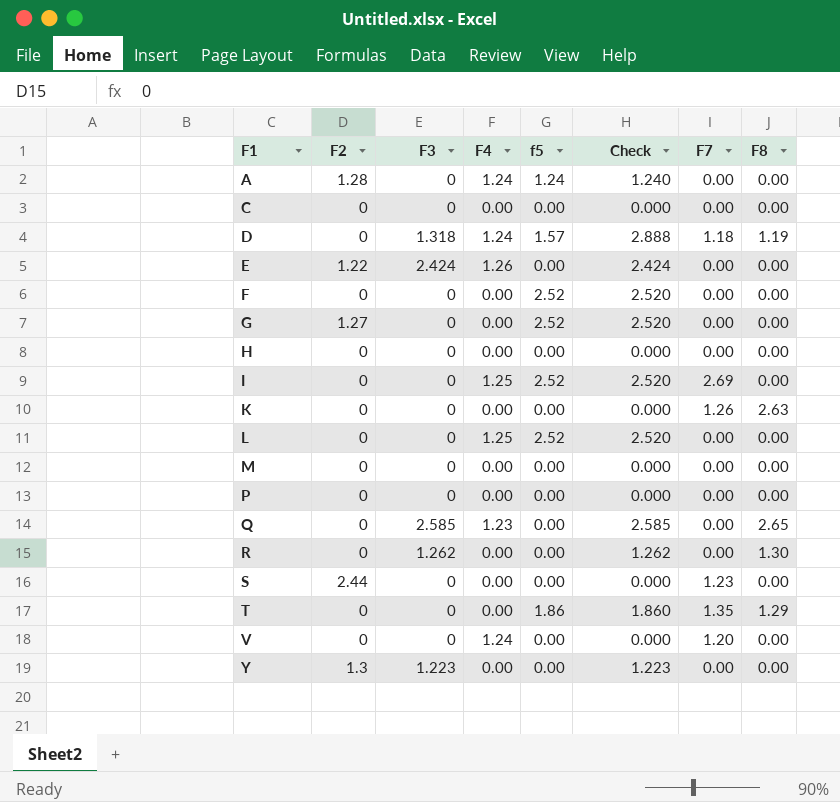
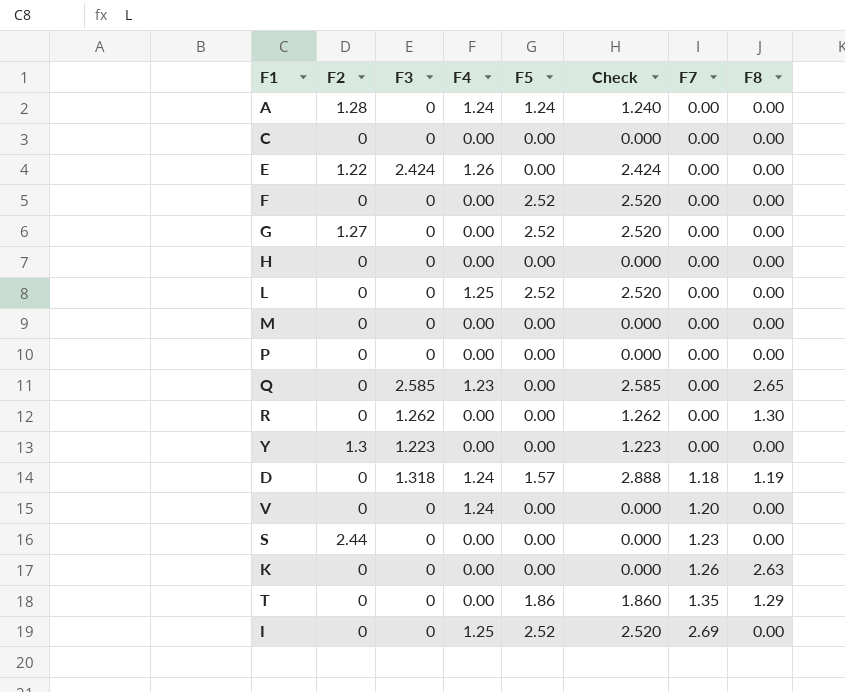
row order: F1 ascending -> F7 ascending
column name: f5 -> F5

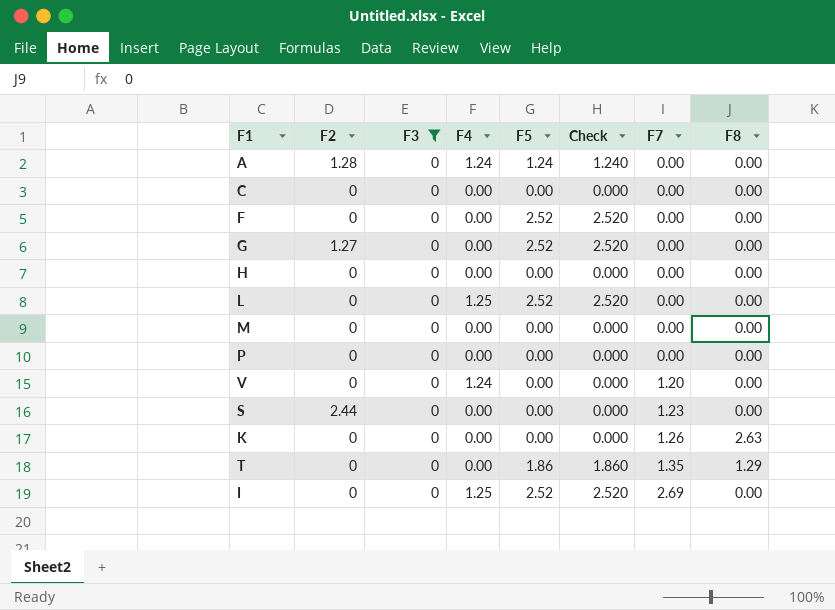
filter: none -> F3 = 0

